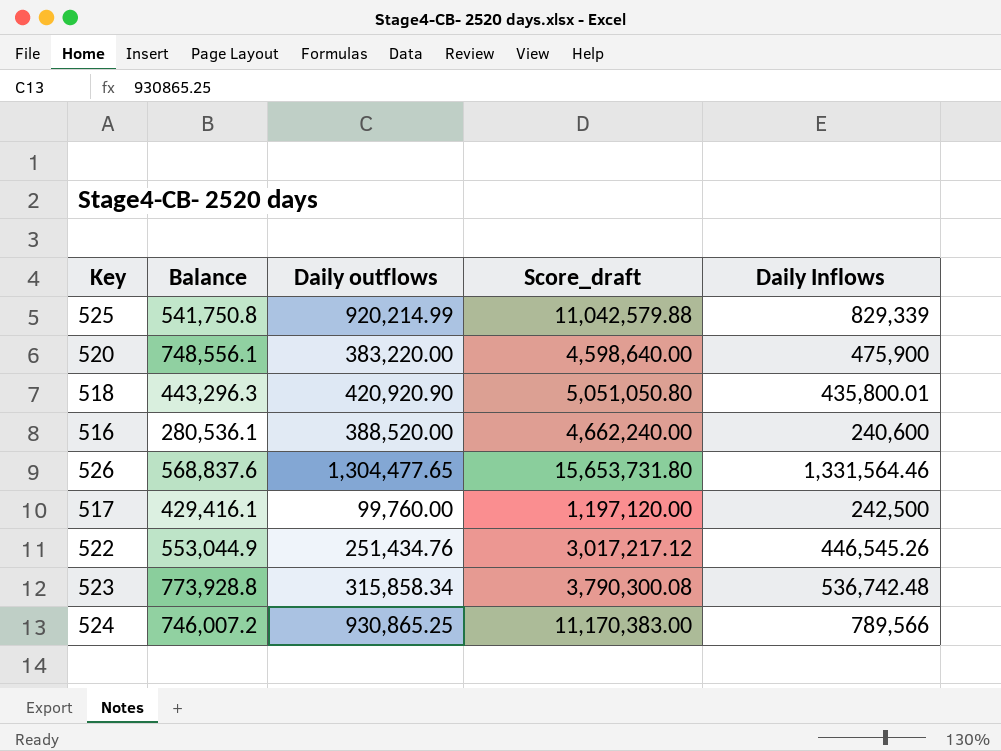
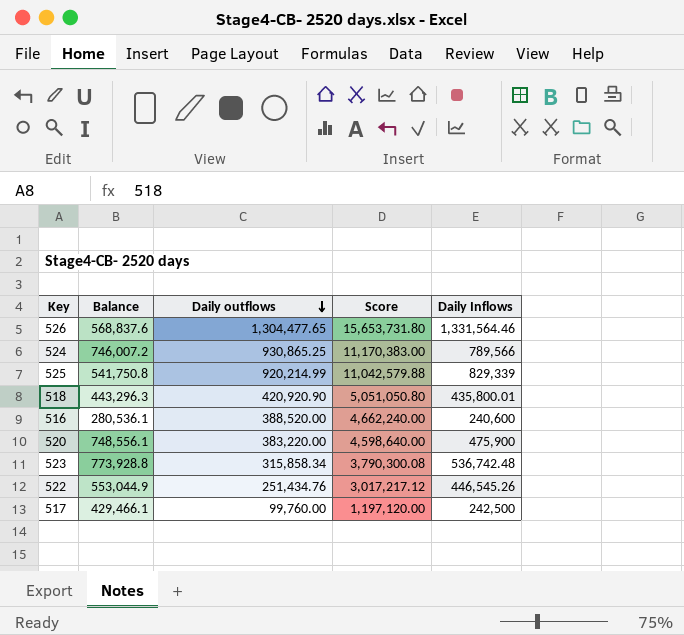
row order: none -> Daily outflows descending
column name: Score_draft -> Score
517 | Balance: 429,416.1 -> 429,466.1

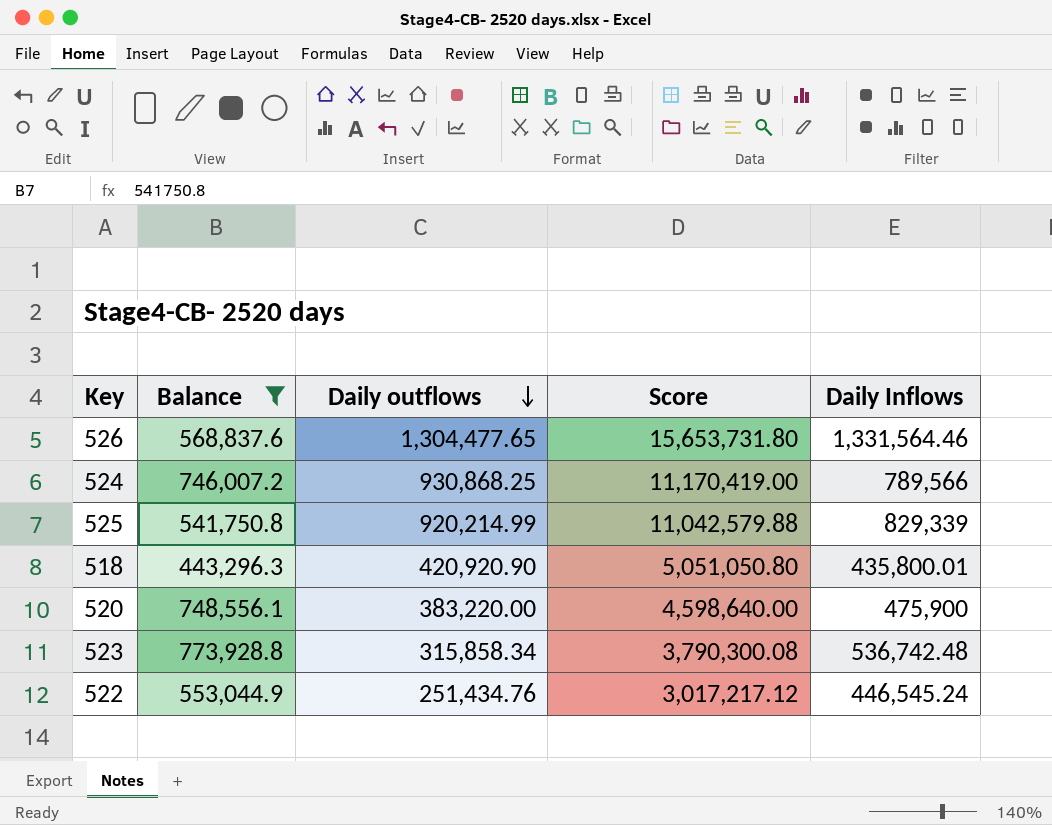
filter: none -> Balance >= 443,296.3
524 | Daily outflows: 930,865.25 -> 930,868.25
524 | Score: 11,170,383.00 -> 11,170,419.00
522 | Daily Inflows: 446,545.26 -> 446,545.24

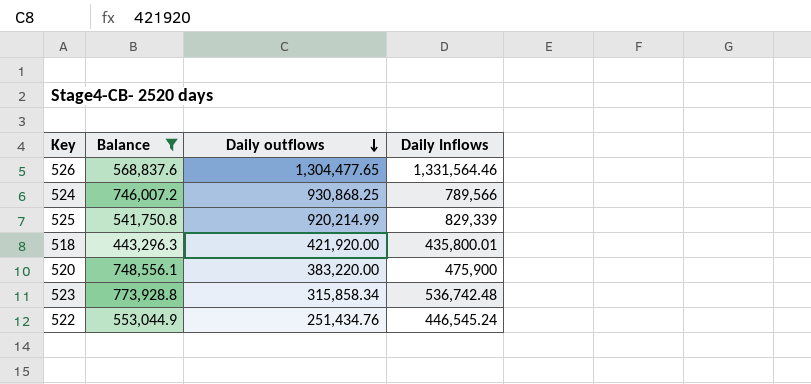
column Score | formula: [Daily outflows] * 12 -> none
518 | Daily outflows: 420,920.90 -> 421,920.00

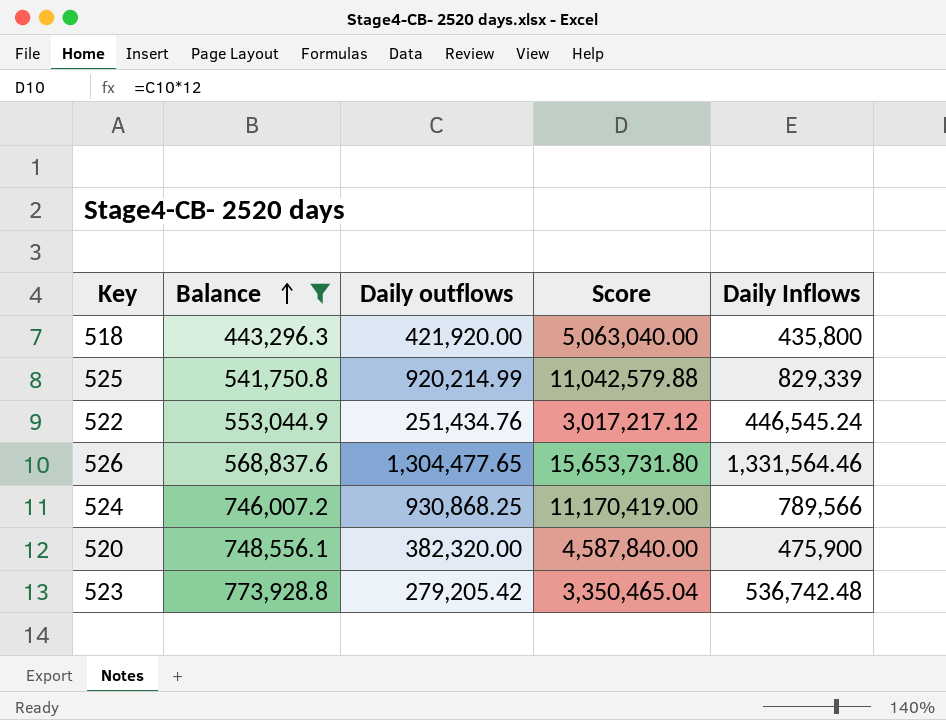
row order: Daily outflows descending -> Balance ascending
column Score | formula: none -> [Daily outflows] * 12
518 | Daily Inflows: 435,800.01 -> 435,800
520 | Daily outflows: 383,220.00 -> 382,320.00
523 | Daily outflows: 315,858.34 -> 279,205.42

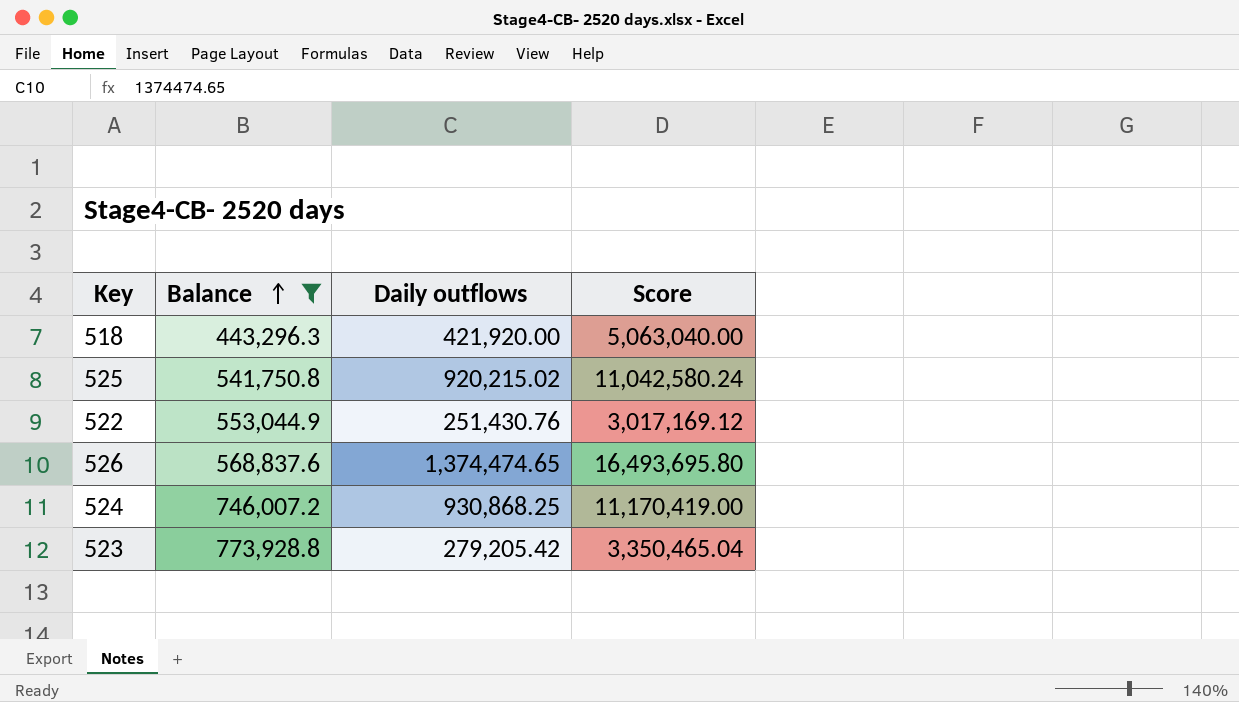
column Daily Inflows | position: 5 -> none
row 520: 748,556.1 | 382,320.00 | 4,587,840.00 | 475,900 -> none
525 | Daily outflows: 920,214.99 -> 920,215.02
525 | Score: 11,042,579.88 -> 11,042,580.24
522 | Daily outflows: 251,434.76 -> 251,430.76
522 | Score: 3,017,217.12 -> 3,017,169.12
526 | Daily outflows: 1,304,477.65 -> 1,374,474.65
526 | Score: 15,653,731.80 -> 16,493,695.80

